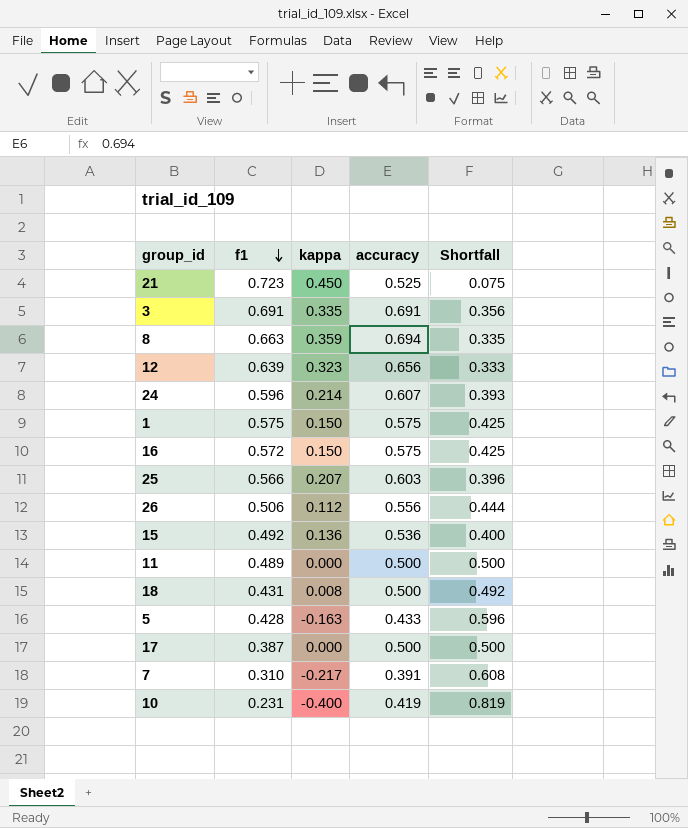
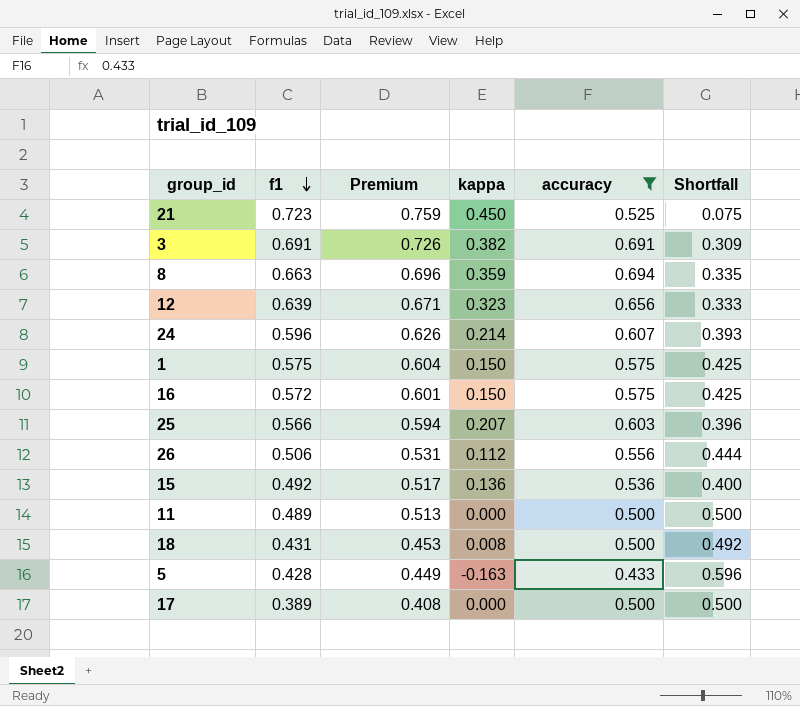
filter: none -> accuracy >= 0.433
column Premium | formula: none -> [f1] * 1.05
3 | kappa: 0.335 -> 0.382
3 | Shortfall: 0.356 -> 0.309
17 | f1: 0.387 -> 0.389

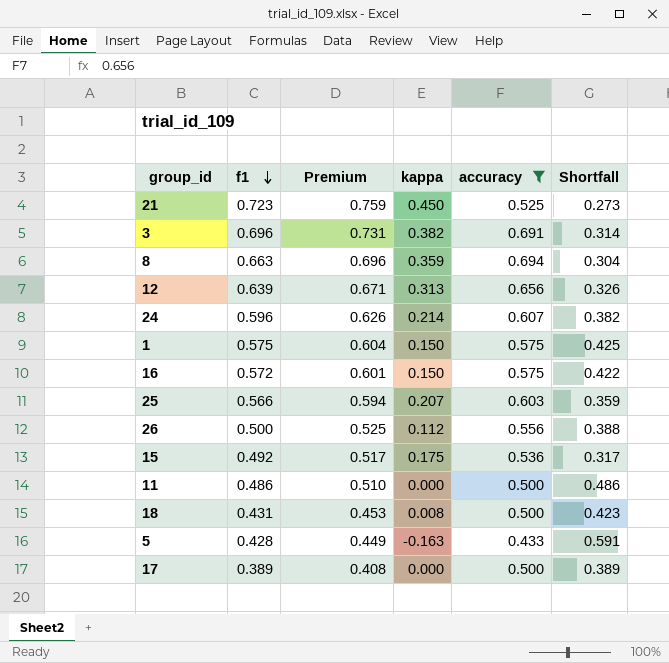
column Shortfall | formula: [accuracy] - [kappa] -> [f1] - [kappa]
3 | f1: 0.691 -> 0.696
3 | Premium: 0.726 -> 0.731
12 | kappa: 0.323 -> 0.313
26 | f1: 0.506 -> 0.500
26 | Premium: 0.531 -> 0.525
15 | kappa: 0.136 -> 0.175
11 | f1: 0.489 -> 0.486
11 | Premium: 0.513 -> 0.510

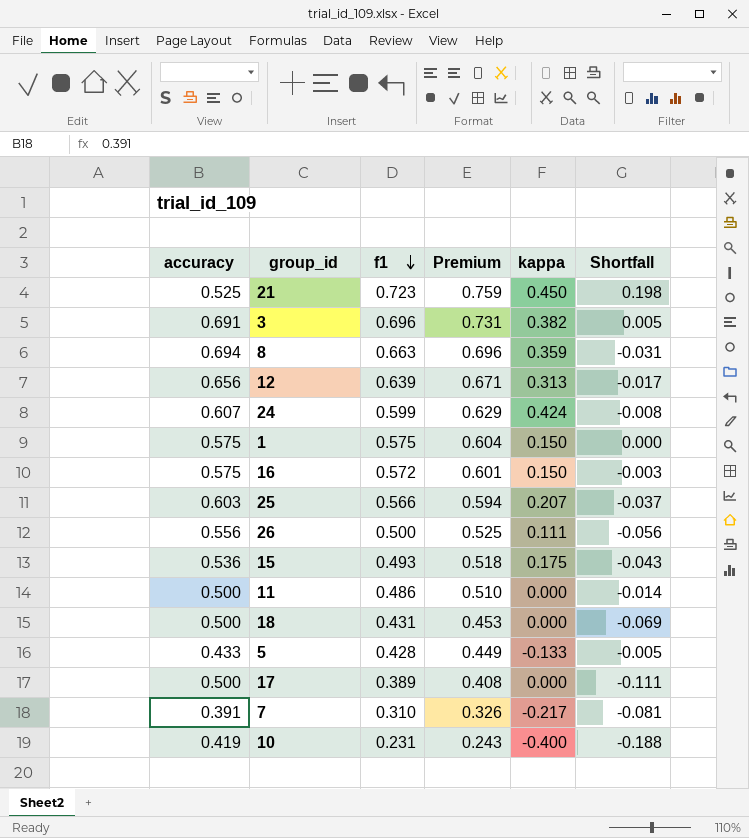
filter: accuracy >= 0.433 -> none
column accuracy | position: 5 -> 1
column Shortfall | formula: [f1] - [kappa] -> [f1] - [accuracy]
24 | f1: 0.596 -> 0.599
24 | Premium: 0.626 -> 0.629
24 | kappa: 0.214 -> 0.424
26 | kappa: 0.112 -> 0.111
15 | f1: 0.492 -> 0.493
15 | Premium: 0.517 -> 0.518
18 | kappa: 0.008 -> 0.000
5 | kappa: -0.163 -> -0.133

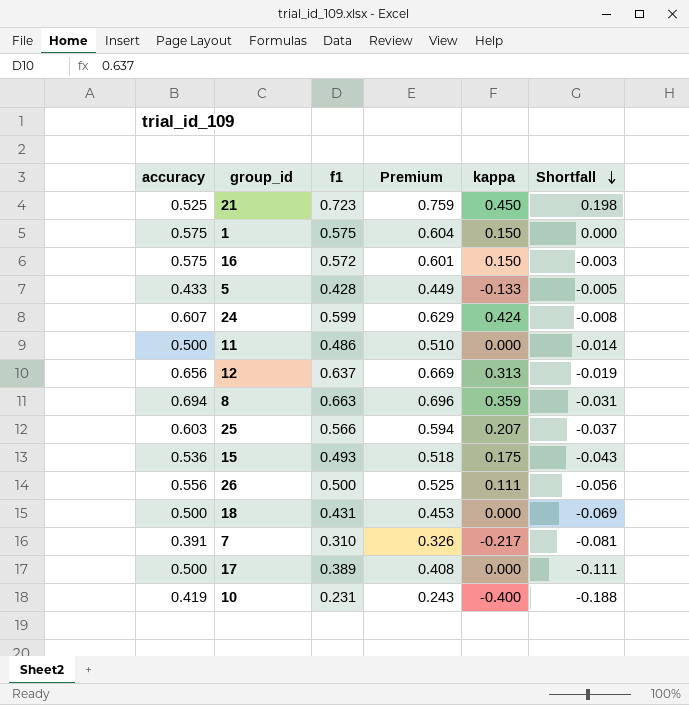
row order: f1 descending -> Shortfall descending
row 3: 0.691 | 0.696 | 0.731 | 0.382 | 0.005 -> none
12 | f1: 0.639 -> 0.637
12 | Premium: 0.671 -> 0.669
12 | Shortfall: -0.017 -> -0.019

